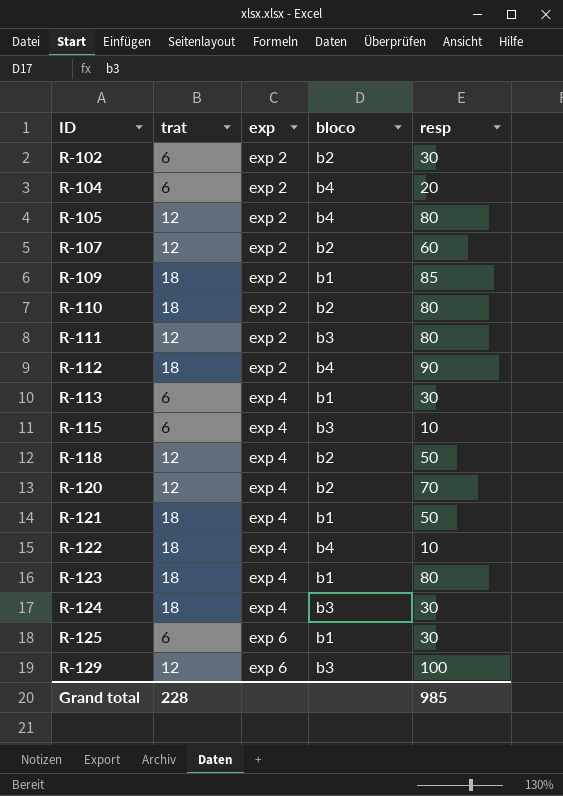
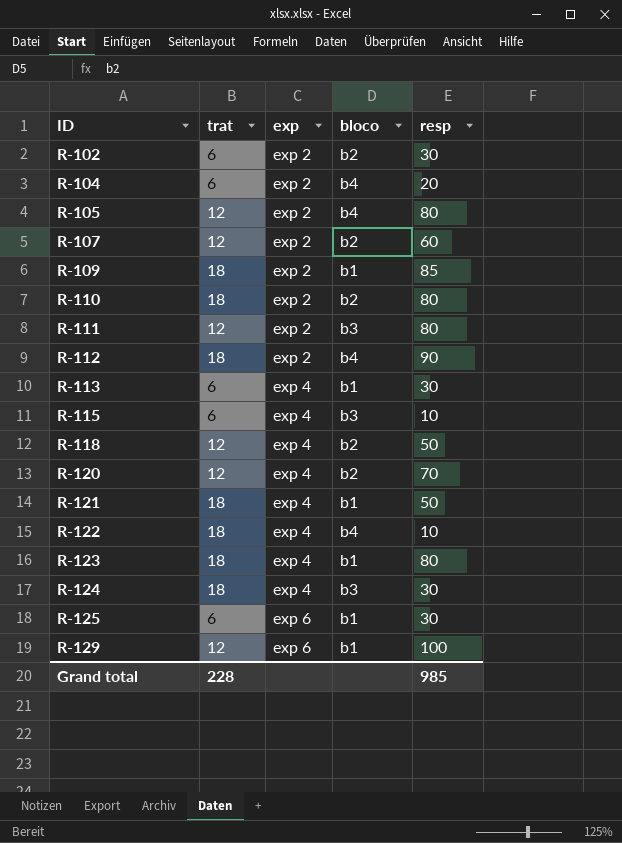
R-129 | bloco: b3 -> b1

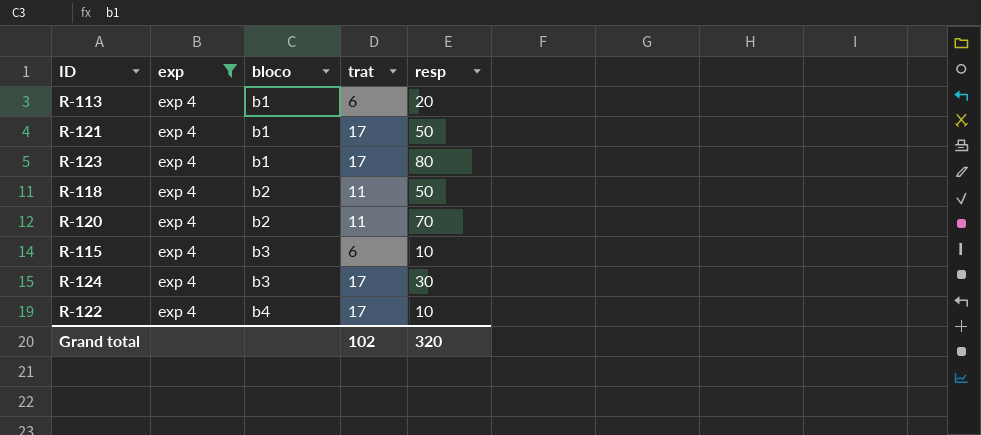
filter: none -> exp = exp 4
row order: ID ascending -> bloco ascending
column trat | position: 2 -> 4
R-113 | resp: 30 -> 20
R-121 | trat: 18 -> 17
R-123 | trat: 18 -> 17
R-118 | trat: 12 -> 11
R-120 | trat: 12 -> 11
R-124 | trat: 18 -> 17
R-122 | trat: 18 -> 17
Grand total | trat: 228 -> 102
Grand total | resp: 985 -> 320

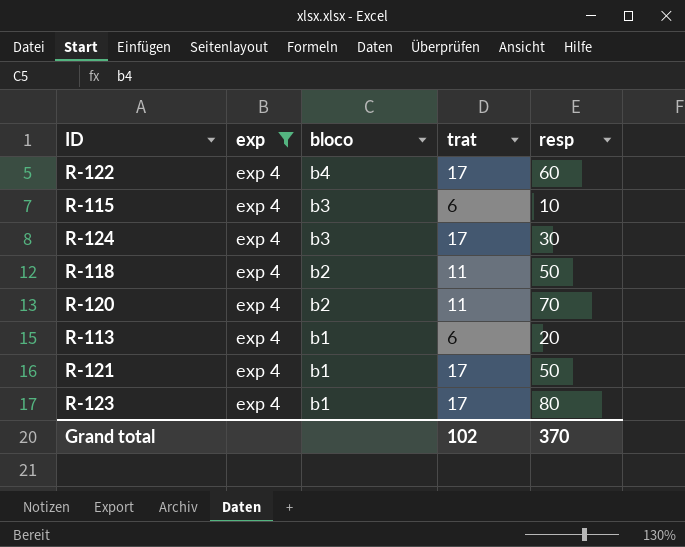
row order: bloco ascending -> bloco descending
R-122 | resp: 10 -> 60
Grand total | resp: 320 -> 370

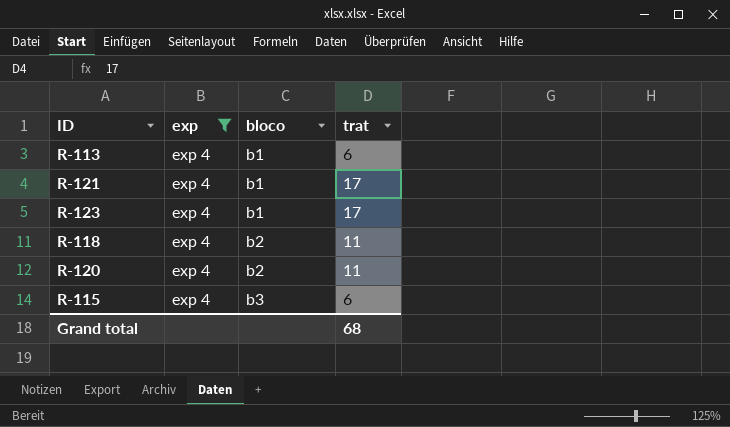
row order: bloco descending -> bloco ascending
column resp | position: 5 -> none
row R-122: exp 4 | b4 | 17 | 60 -> none
row R-124: exp 4 | b3 | 17 | 30 -> none
Grand total | trat: 102 -> 68

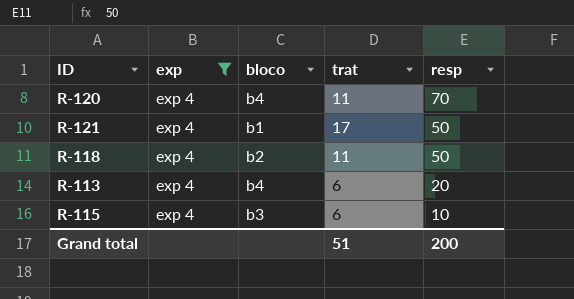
row order: bloco ascending -> resp descending
column resp | position: none -> 5
row R-123: exp 4 | b1 | 17 -> none
R-120 | bloco: b2 -> b4
R-113 | bloco: b1 -> b4
Grand total | trat: 68 -> 51

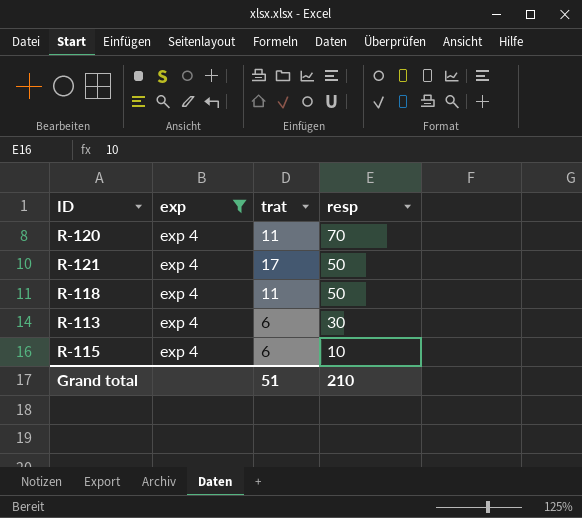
column bloco | position: 3 -> none
R-113 | resp: 20 -> 30
Grand total | resp: 200 -> 210

